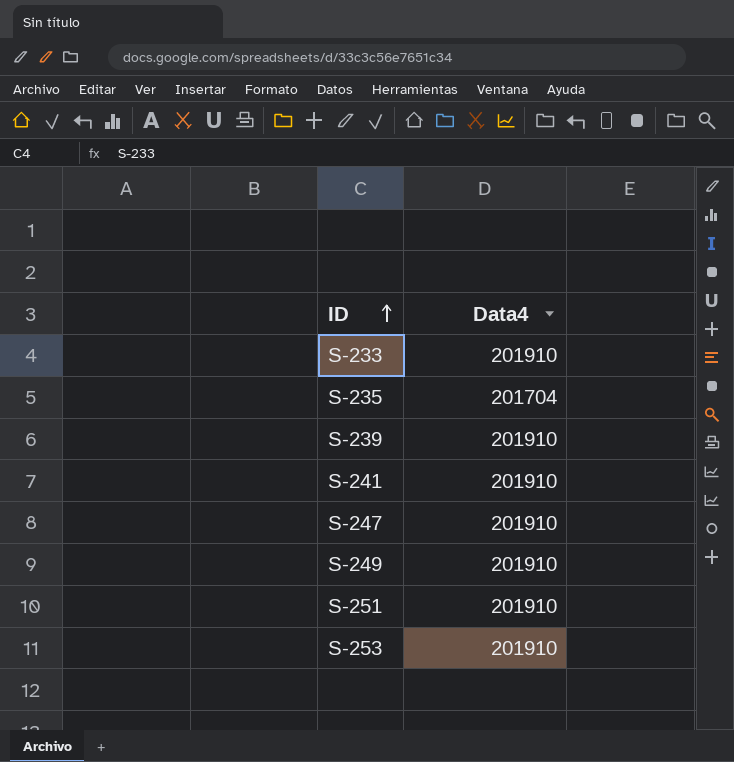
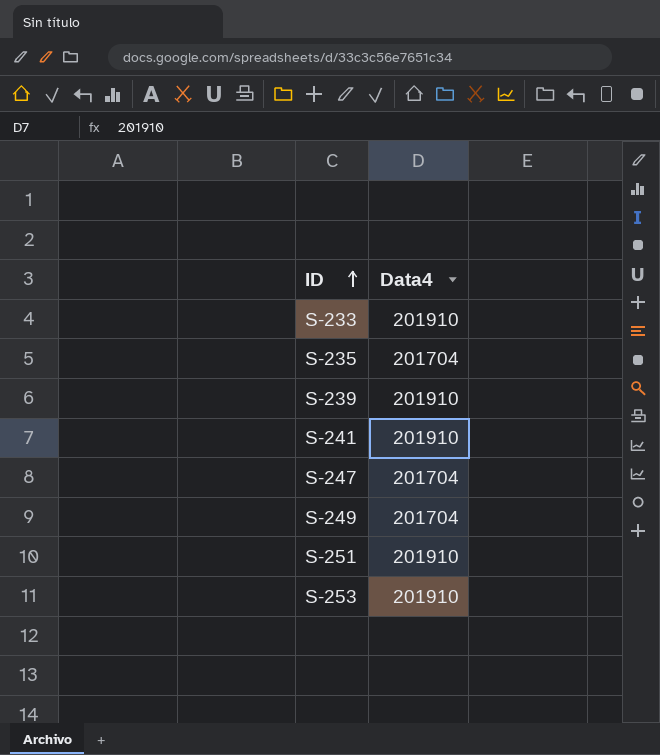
S-247 | Data4: 201910 -> 201704
S-249 | Data4: 201910 -> 201704

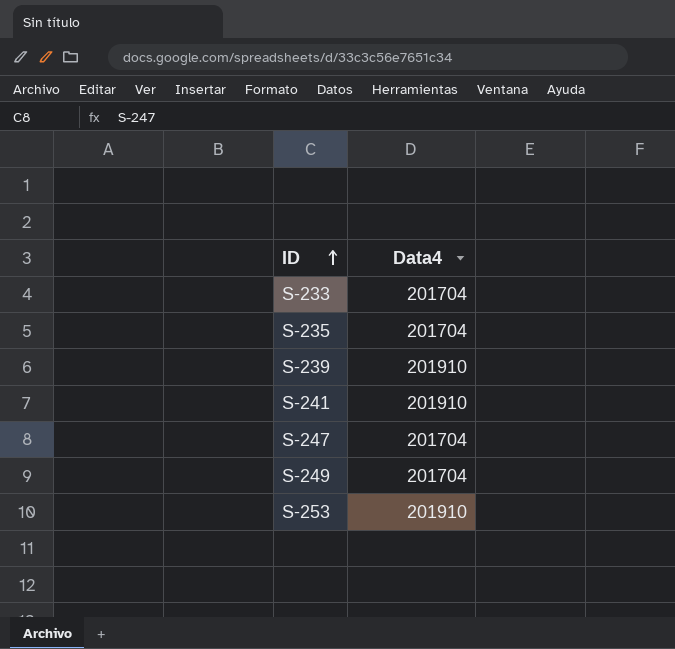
row S-251: 201910 -> none
S-233 | Data4: 201910 -> 201704

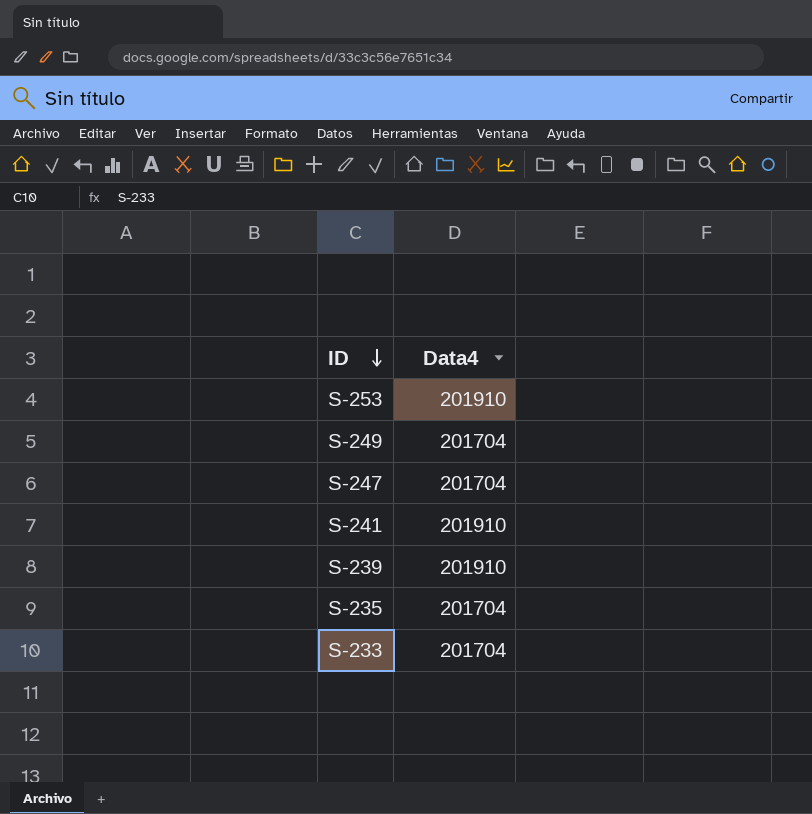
row order: ID ascending -> ID descending

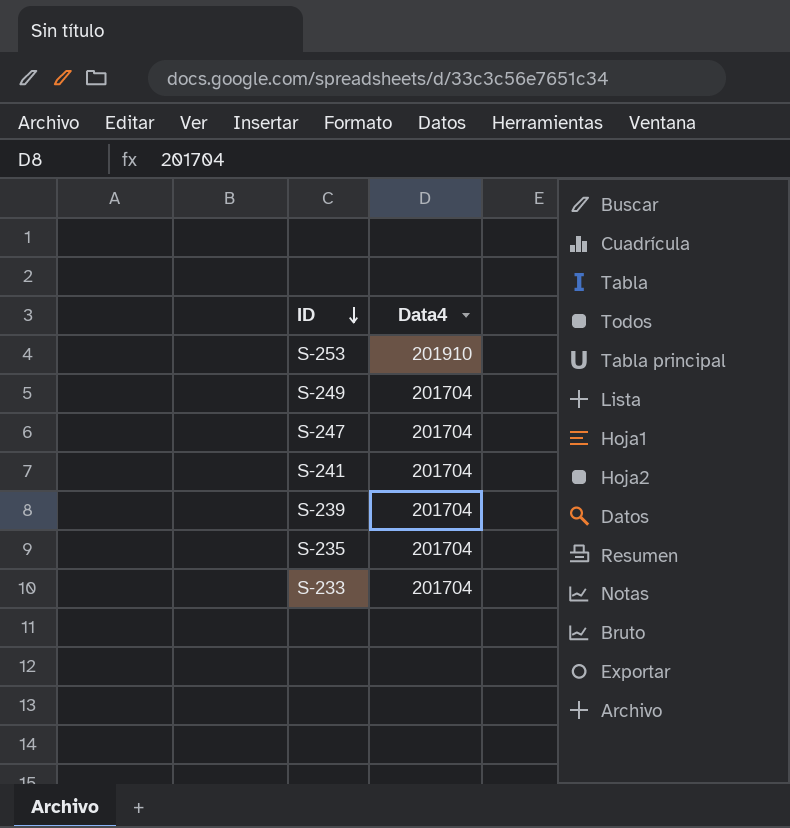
S-241 | Data4: 201910 -> 201704
S-239 | Data4: 201910 -> 201704

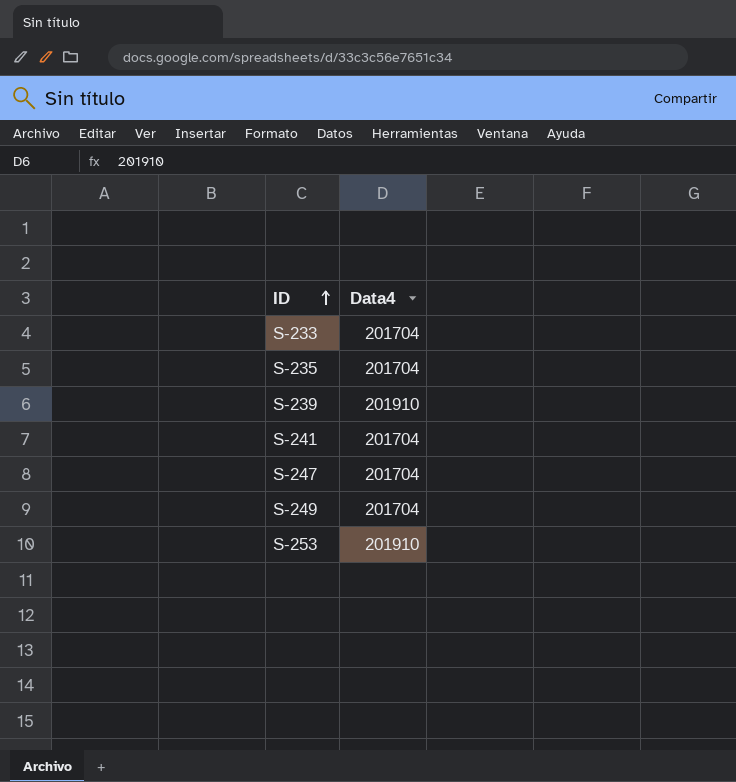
row order: ID descending -> ID ascending
S-239 | Data4: 201704 -> 201910

